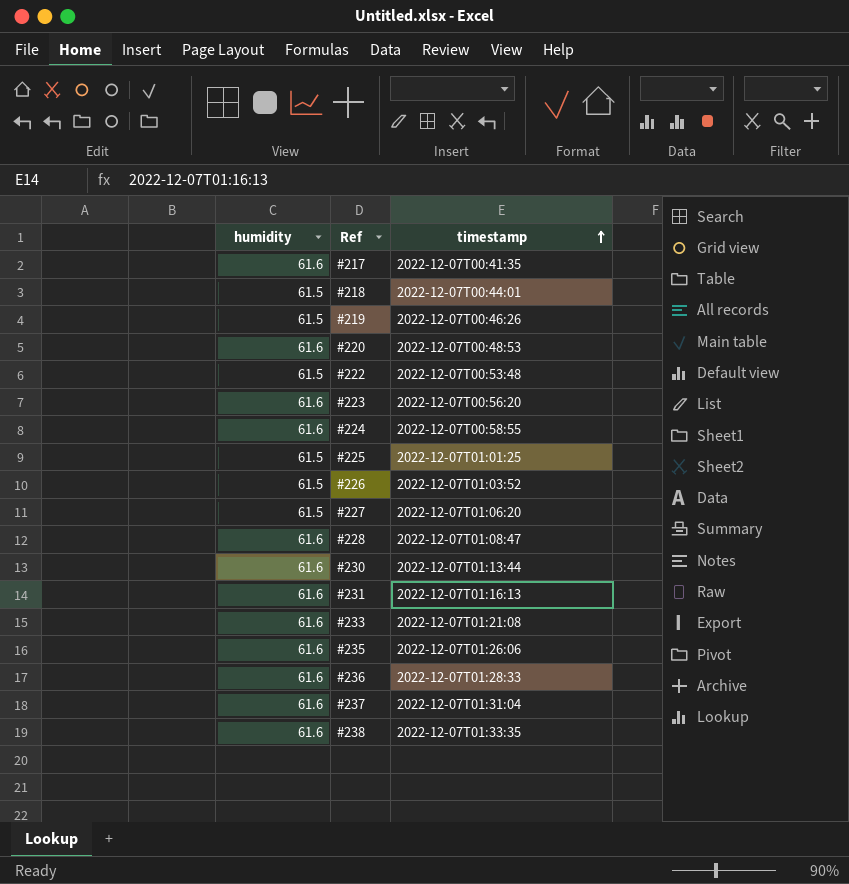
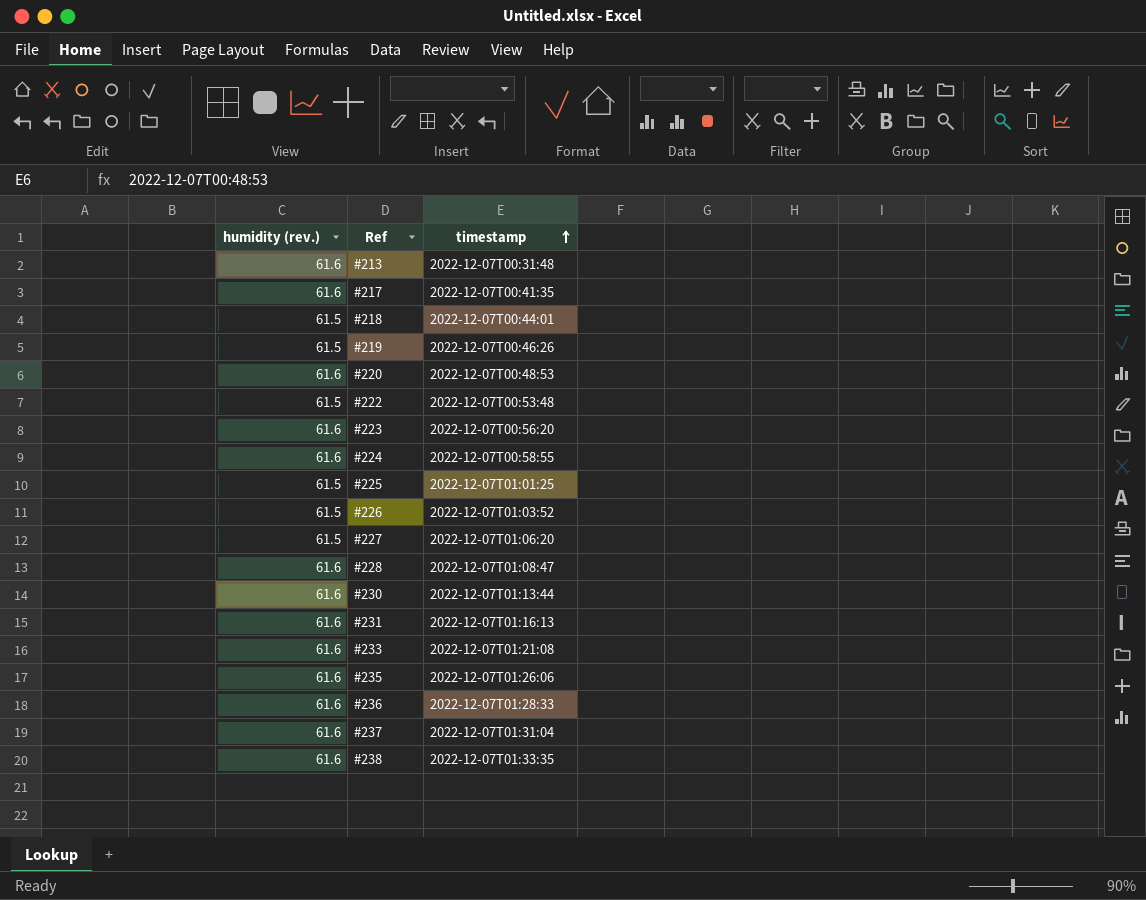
column name: humidity -> humidity (rev.)
row #213: none -> 61.6 | 2022-12-07T00:31:48

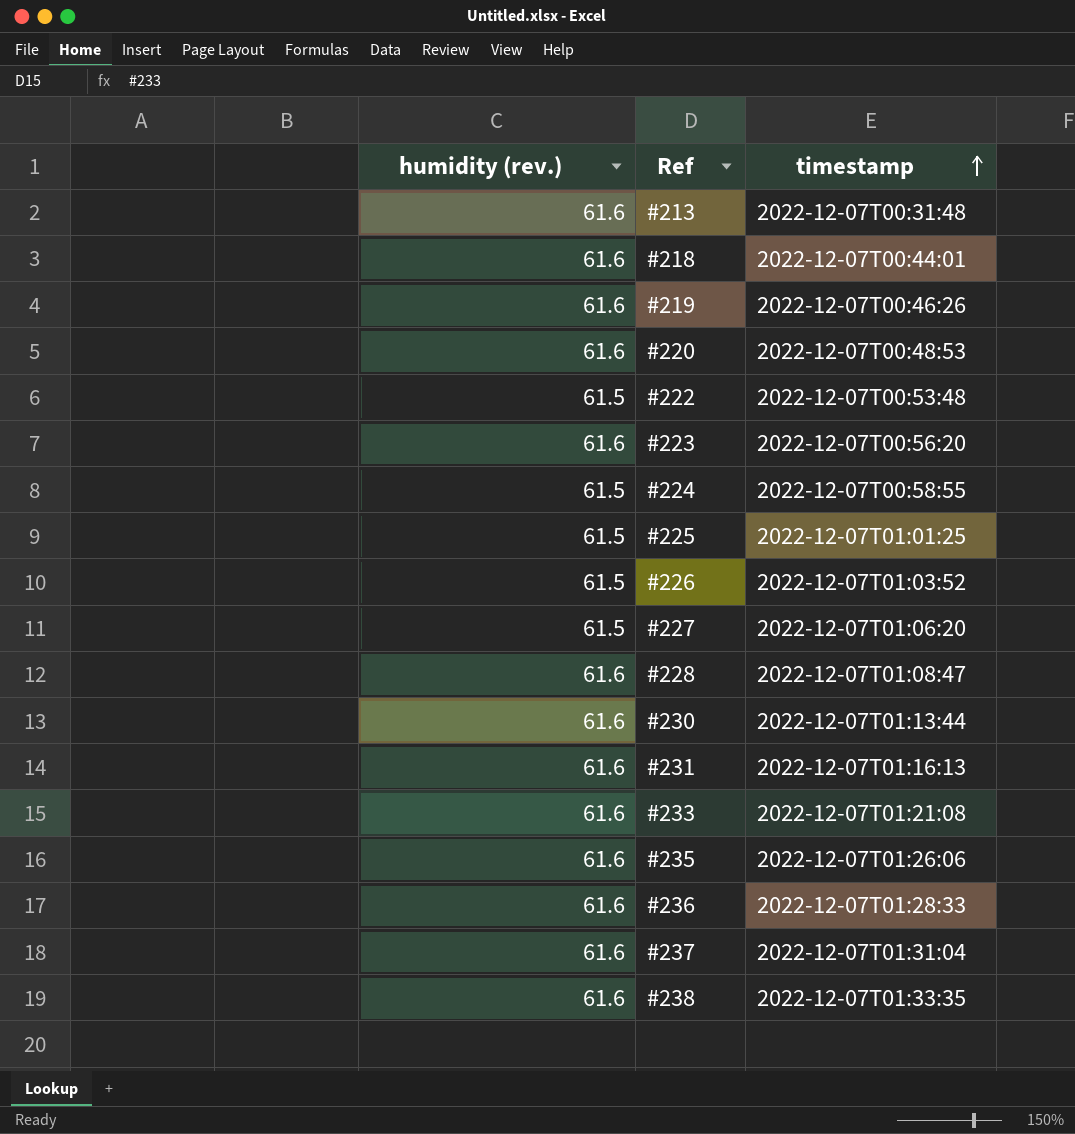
row #217: 61.6 | 2022-12-07T00:41:35 -> none
#218 | humidity (rev.): 61.5 -> 61.6
#219 | humidity (rev.): 61.5 -> 61.6
#224 | humidity (rev.): 61.6 -> 61.5

